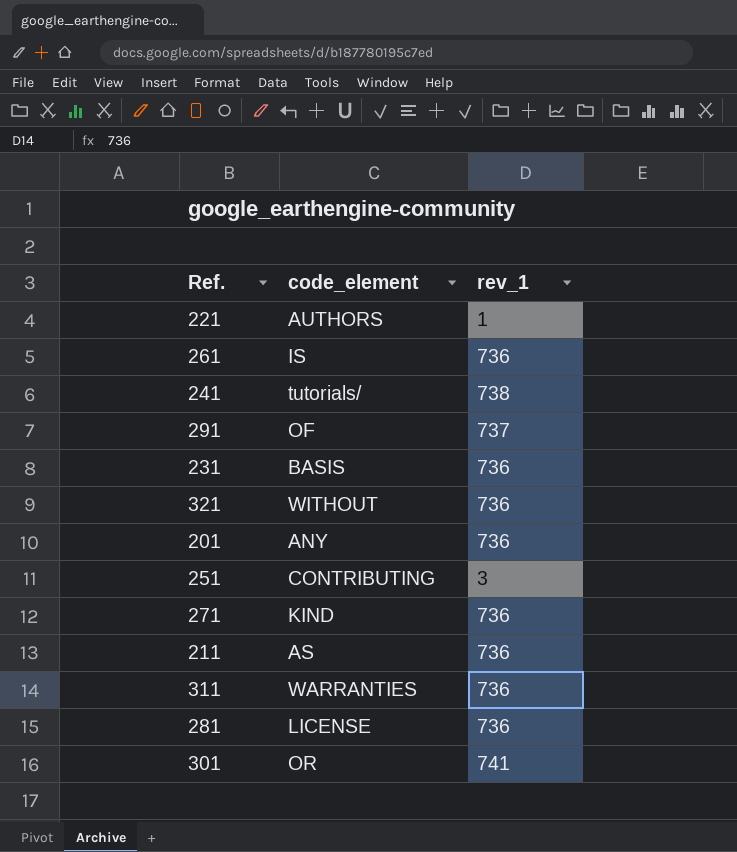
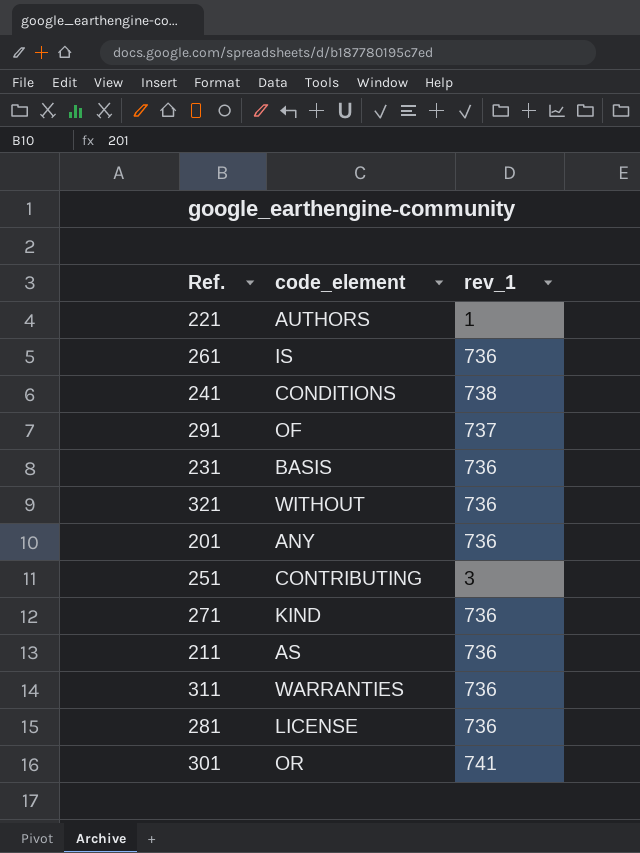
241 | code_element: tutorials/ -> CONDITIONS

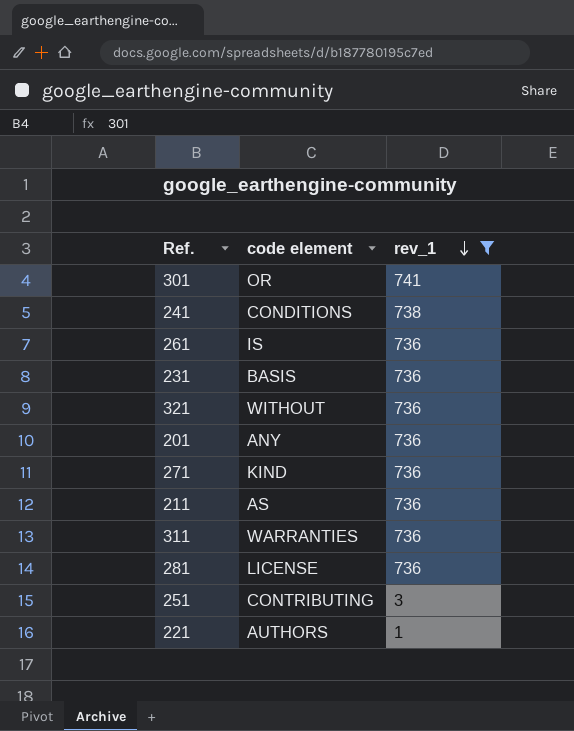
filter: none -> rev_1 != 737
row order: none -> rev_1 descending
column name: code_element -> code element

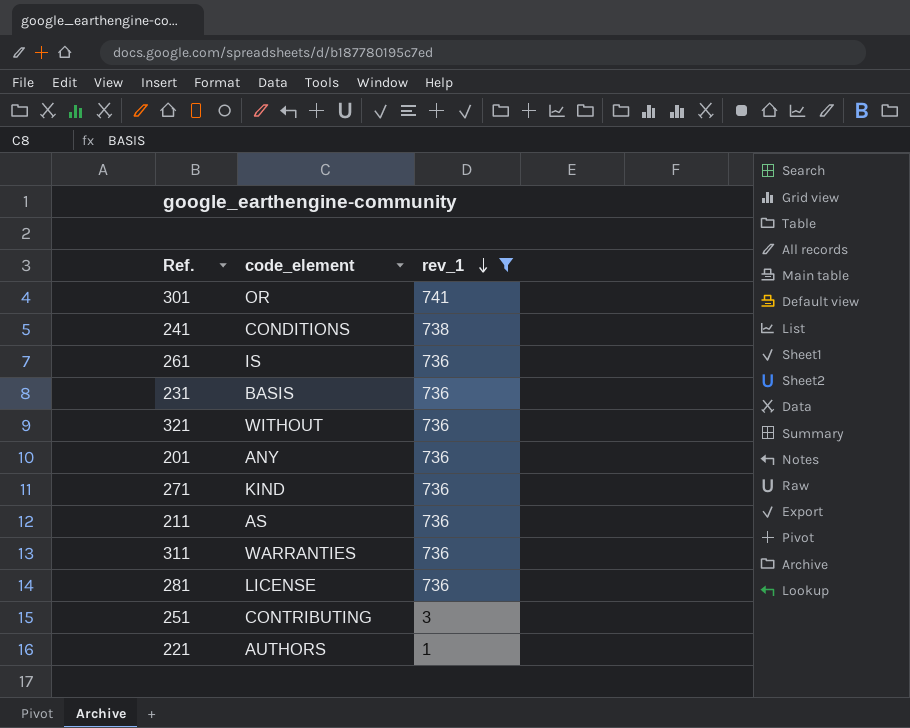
column name: code element -> code_element

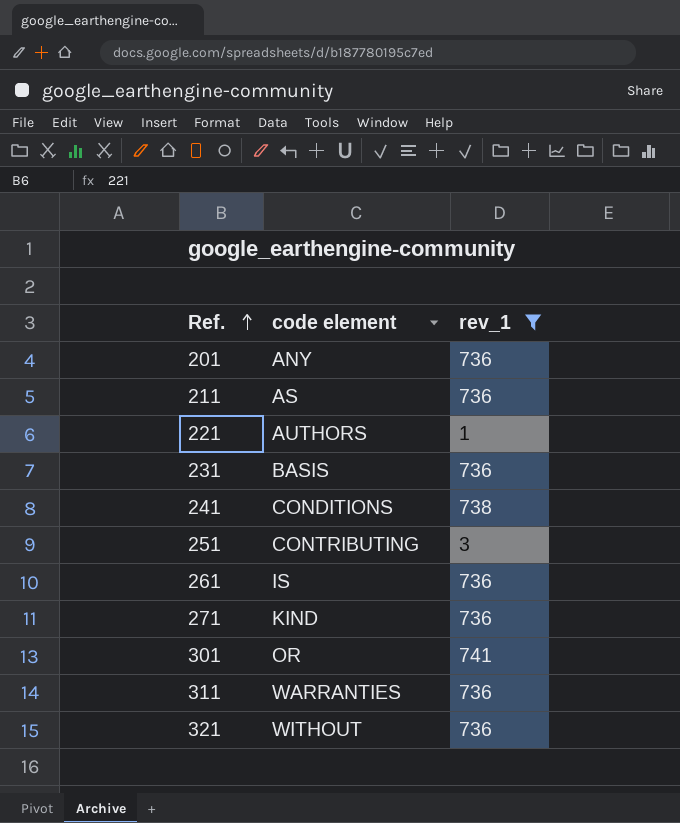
row order: rev_1 descending -> Ref. ascending
column name: code_element -> code element
row 281: LICENSE | 736 -> none

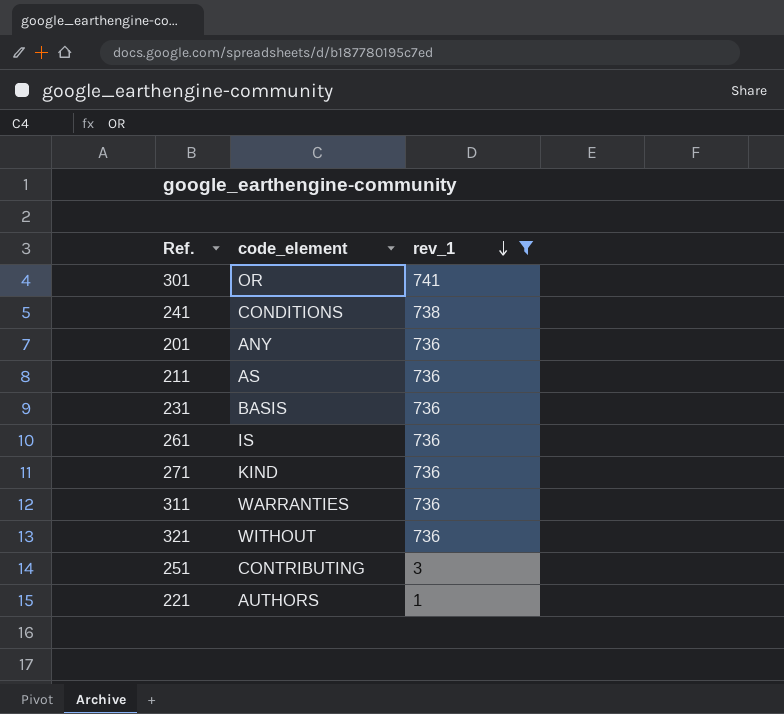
row order: Ref. ascending -> rev_1 descending
column name: code element -> code_element

